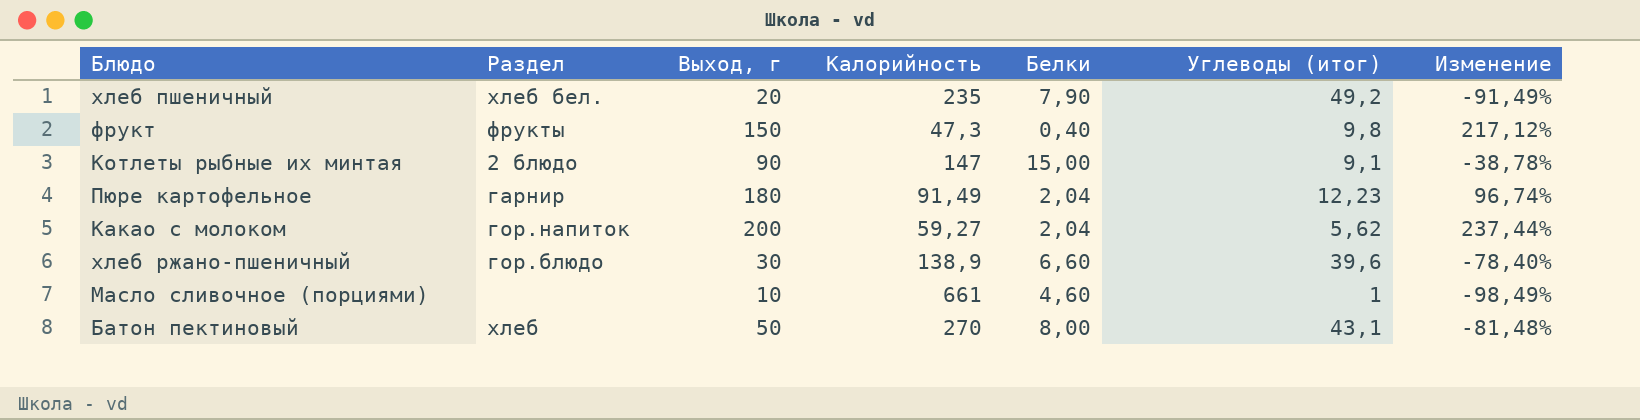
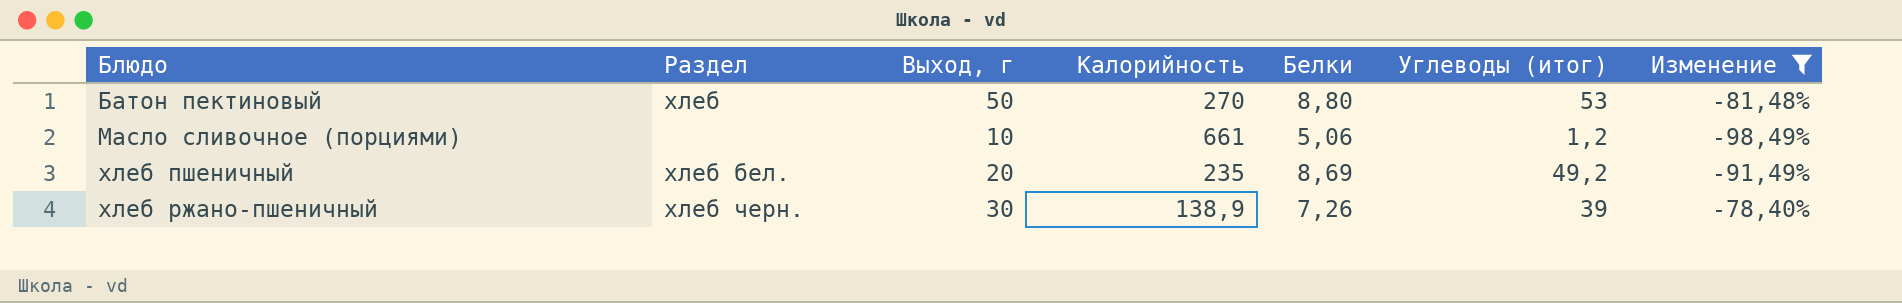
filter: none -> Изменение <= -78,40%
row order: none -> Блюдо ascending
Батон пектиновый | Белки: 8,00 -> 8,80
Батон пектиновый | Углеводы (итог): 43,1 -> 53
Масло сливочное (порциями) | Белки: 4,60 -> 5,06
Масло сливочное (порциями) | Углеводы (итог): 1 -> 1,2
хлеб пшеничный | Белки: 7,90 -> 8,69
хлеб ржано-пшеничный | Раздел: гор.блюдо -> хлеб черн.
хлеб ржано-пшеничный | Белки: 6,60 -> 7,26
хлеб ржано-пшеничный | Углеводы (итог): 39,6 -> 39

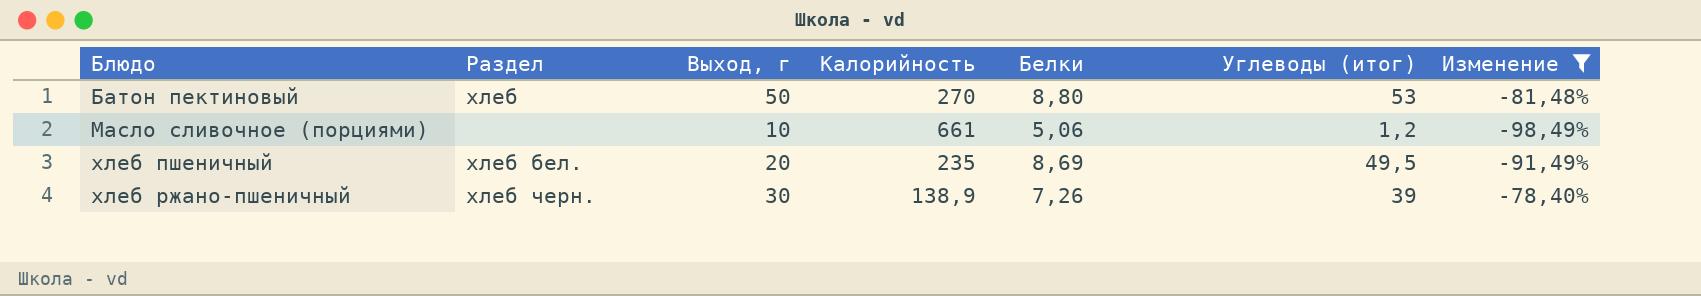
хлеб пшеничный | Углеводы (итог): 49,2 -> 49,5

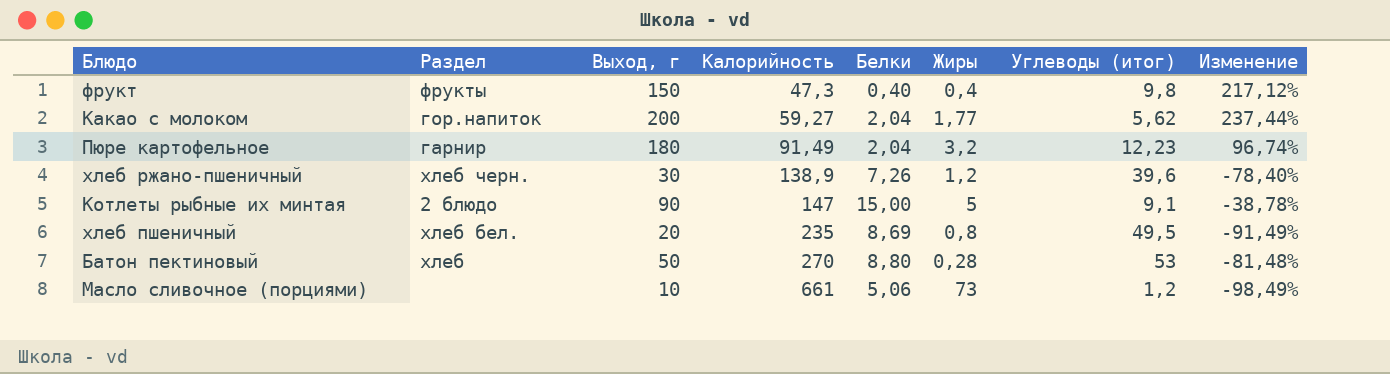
filter: Изменение <= -78,40% -> none
row order: Блюдо ascending -> Калорийность ascending
column Жиры | position: none -> 6
хлеб ржано-пшеничный | Углеводы (итог): 39 -> 39,6

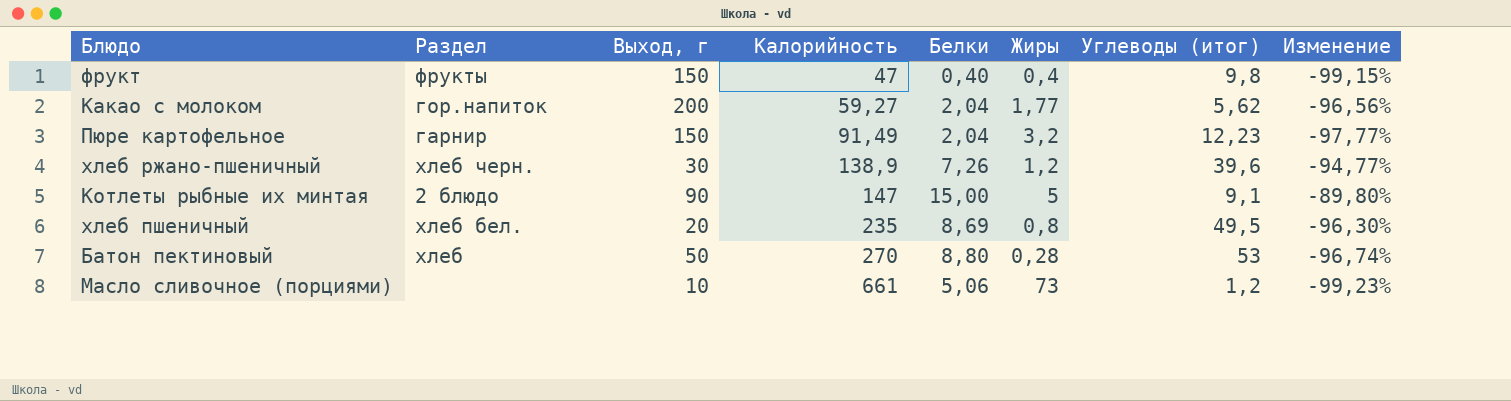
column Изменение | formula: ([Выход, г] - [Калорийность]) / [Калорийность] -> ([Белки] - [Калорийность]) / [Калорийность]
фрукт | Калорийность: 47,3 -> 47
Пюре картофельное | Выход, г: 180 -> 150

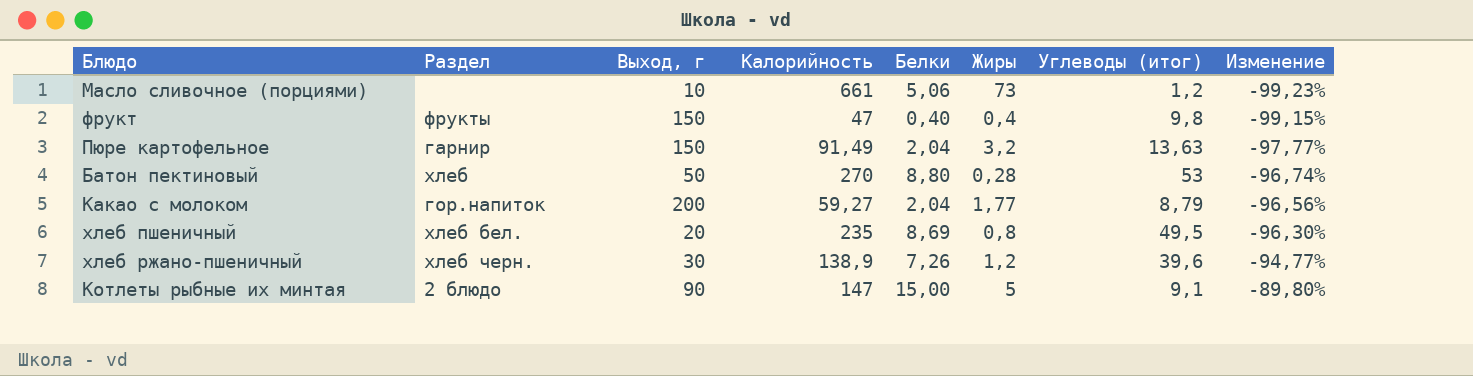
row order: Калорийность ascending -> Изменение ascending
Пюре картофельное | Углеводы (итог): 12,23 -> 13,63
Какао с молоком | Углеводы (итог): 5,62 -> 8,79

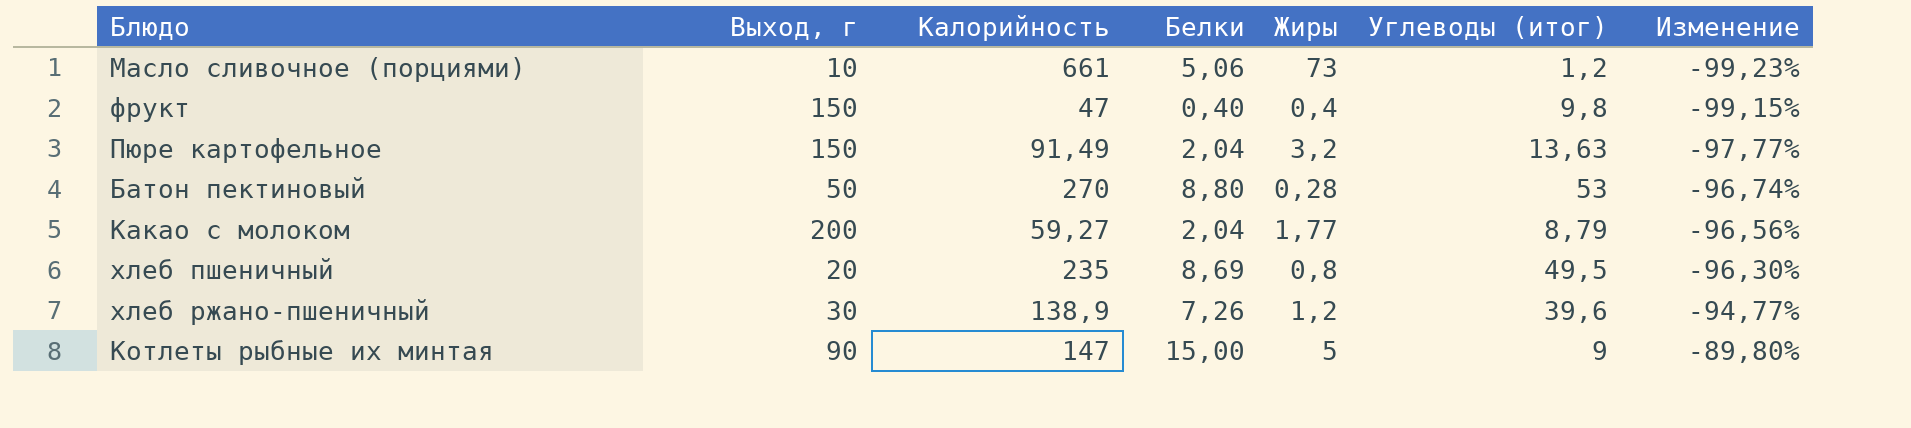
column Раздел | position: 2 -> none
Котлеты рыбные их минтая | Углеводы (итог): 9,1 -> 9

